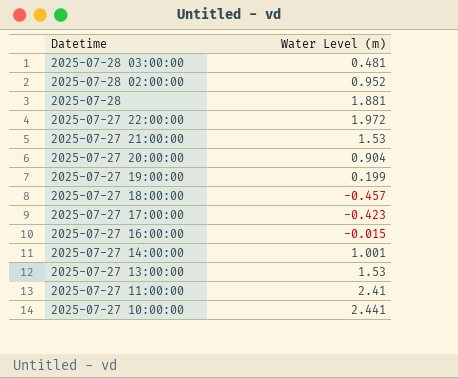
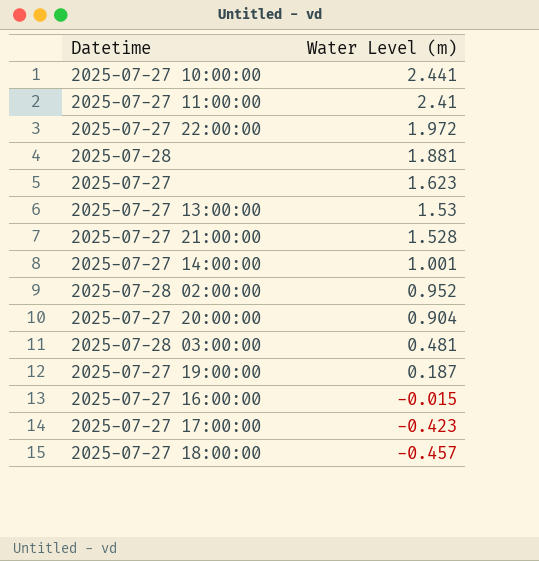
row order: Datetime descending -> Water Level (m) descending
row 2025-07-27: none -> 1.623
2025-07-27 21:00:00 | Water Level (m): 1.53 -> 1.528
2025-07-27 19:00:00 | Water Level (m): 0.199 -> 0.187

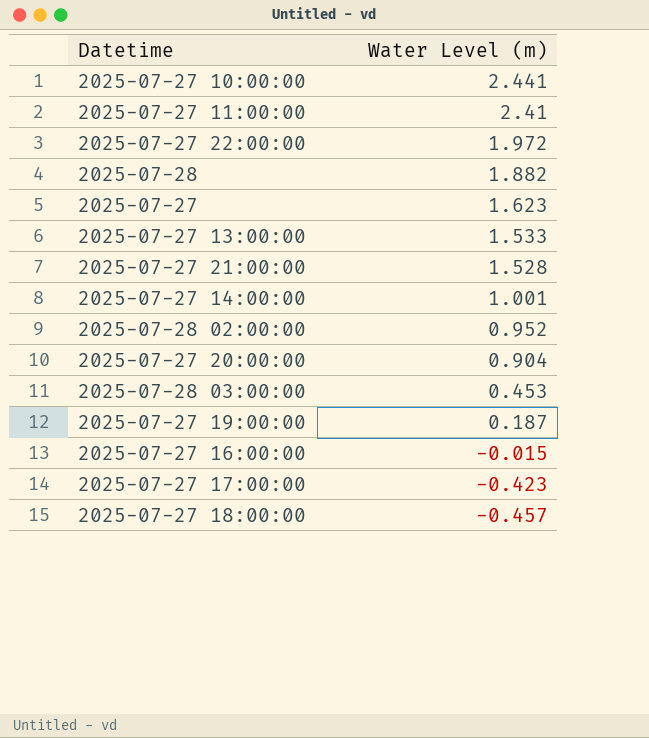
2025-07-28 | Water Level (m): 1.881 -> 1.882
2025-07-27 13:00:00 | Water Level (m): 1.53 -> 1.533
2025-07-28 03:00:00 | Water Level (m): 0.481 -> 0.453

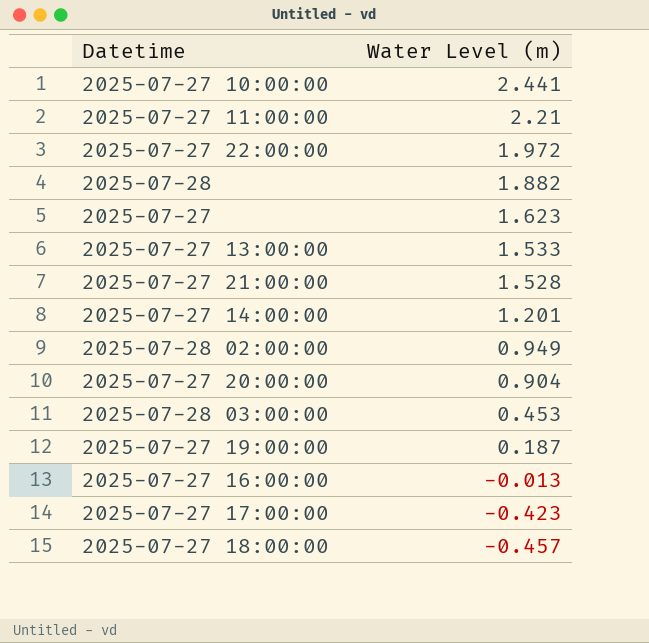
2025-07-27 11:00:00 | Water Level (m): 2.41 -> 2.21
2025-07-27 14:00:00 | Water Level (m): 1.001 -> 1.201
2025-07-28 02:00:00 | Water Level (m): 0.952 -> 0.949
2025-07-27 16:00:00 | Water Level (m): -0.015 -> -0.013

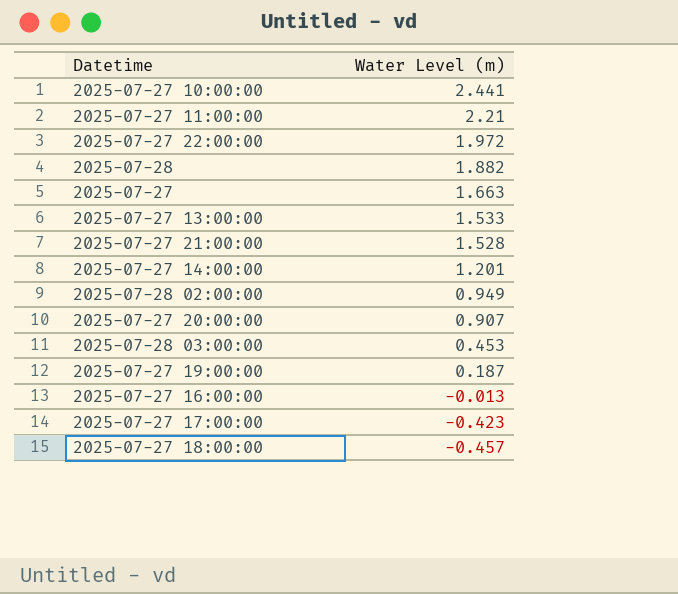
2025-07-27 | Water Level (m): 1.623 -> 1.663
2025-07-27 20:00:00 | Water Level (m): 0.904 -> 0.907

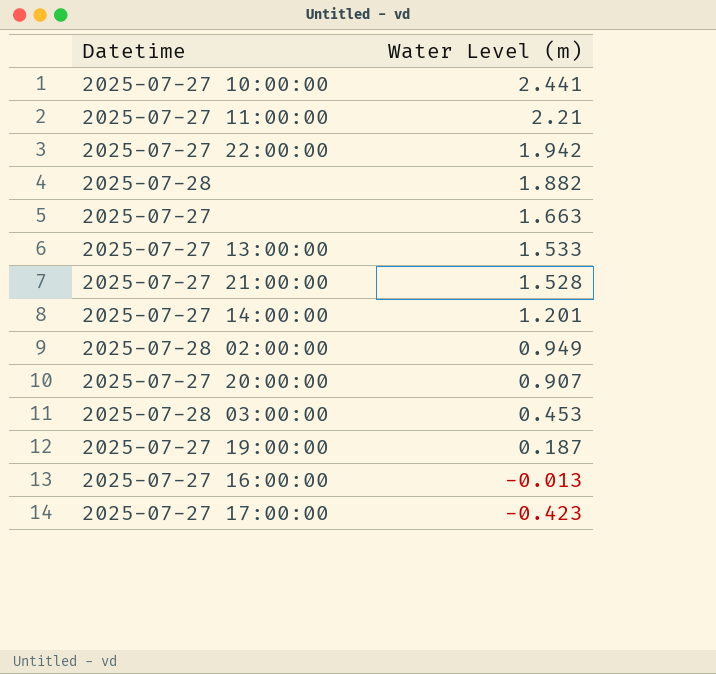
row 2025-07-27 18:00:00: -0.457 -> none
2025-07-27 22:00:00 | Water Level (m): 1.972 -> 1.942

